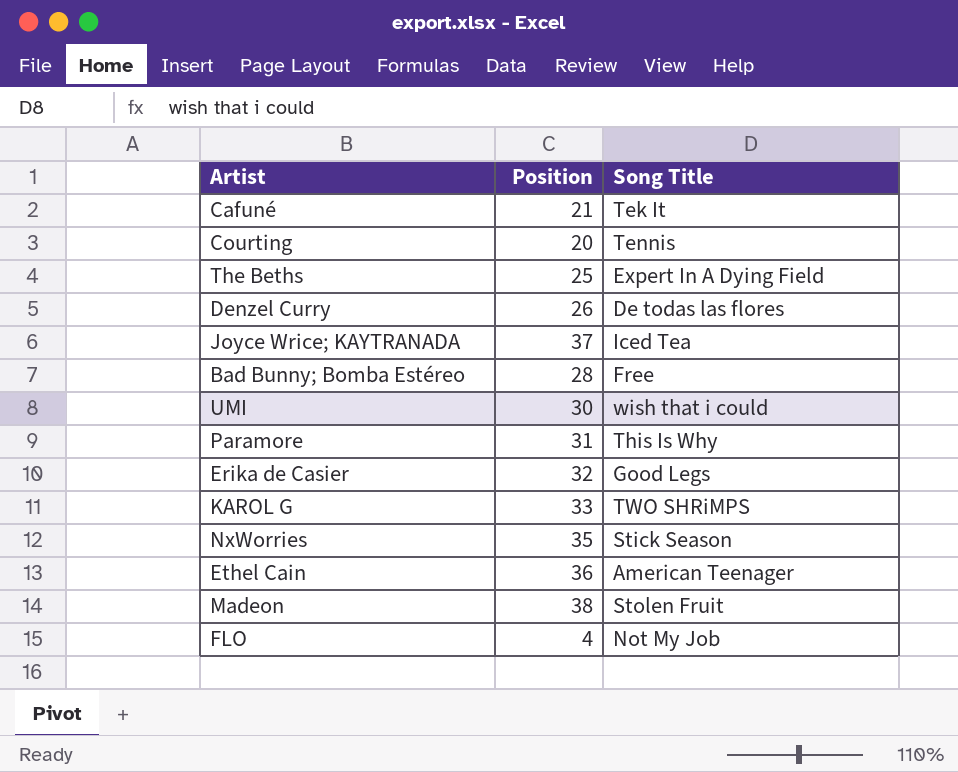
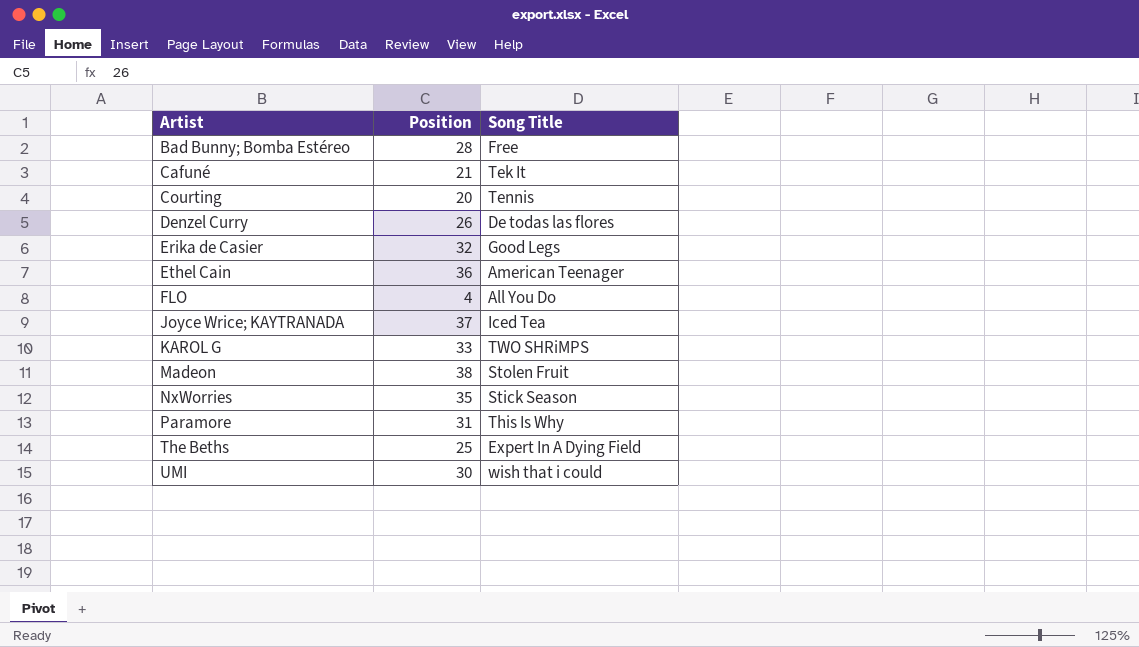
row order: none -> Artist ascending
FLO | Song Title: Not My Job -> All You Do

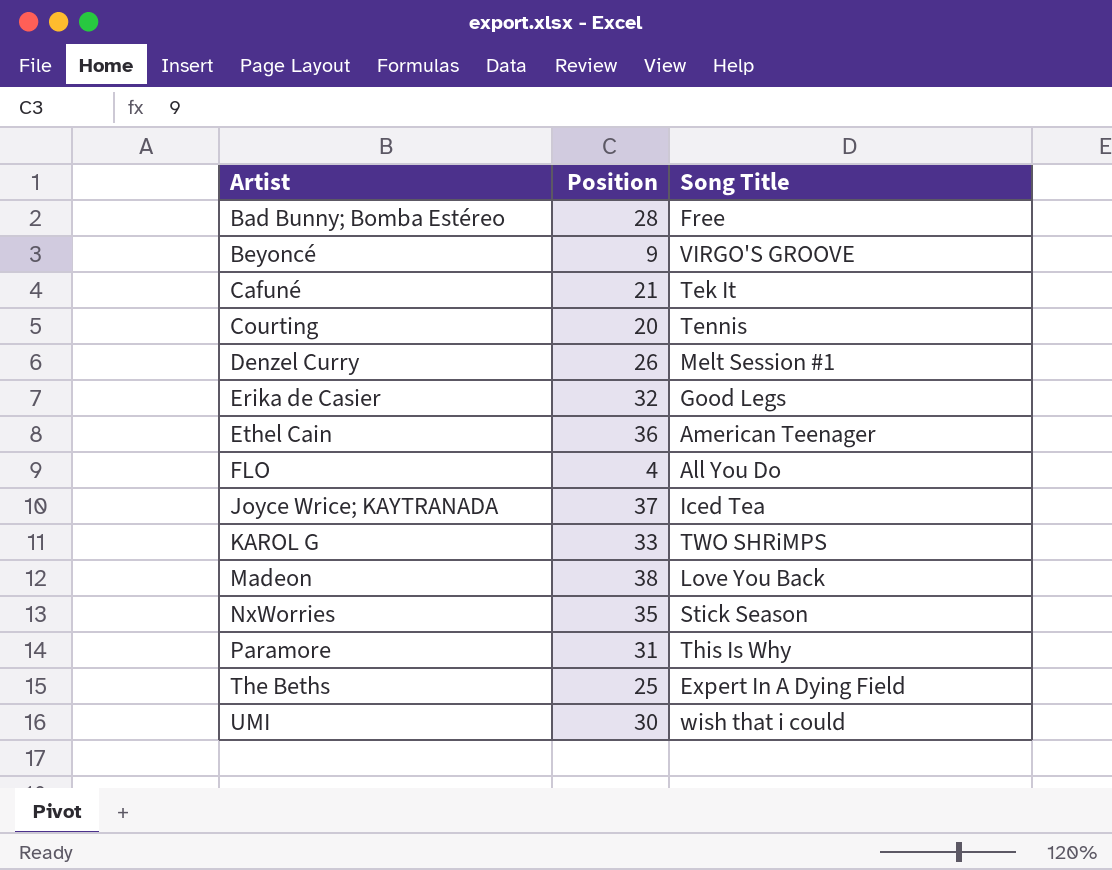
row Beyoncé: none -> 9 | VIRGO'S GROOVE
Denzel Curry | Song Title: De todas las flores -> Melt Session #1
Madeon | Song Title: Stolen Fruit -> Love You Back

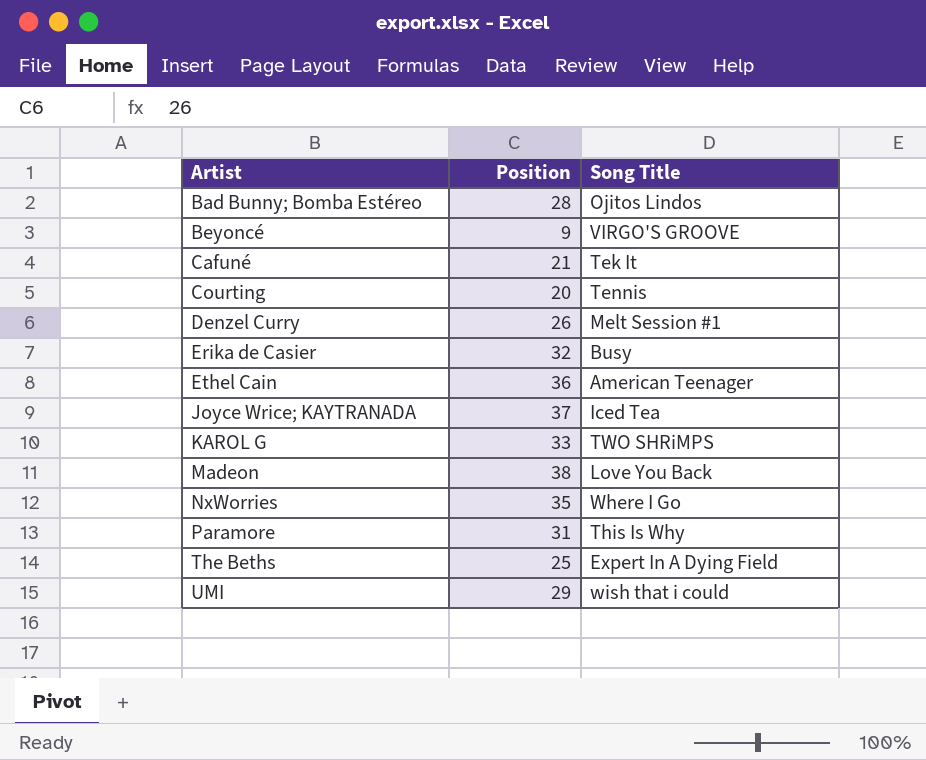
row FLO: 4 | All You Do -> none
Bad Bunny; Bomba Estéreo | Song Title: Free -> Ojitos Lindos
Erika de Casier | Song Title: Good Legs -> Busy
NxWorries | Song Title: Stick Season -> Where I Go
UMI | Position: 30 -> 29

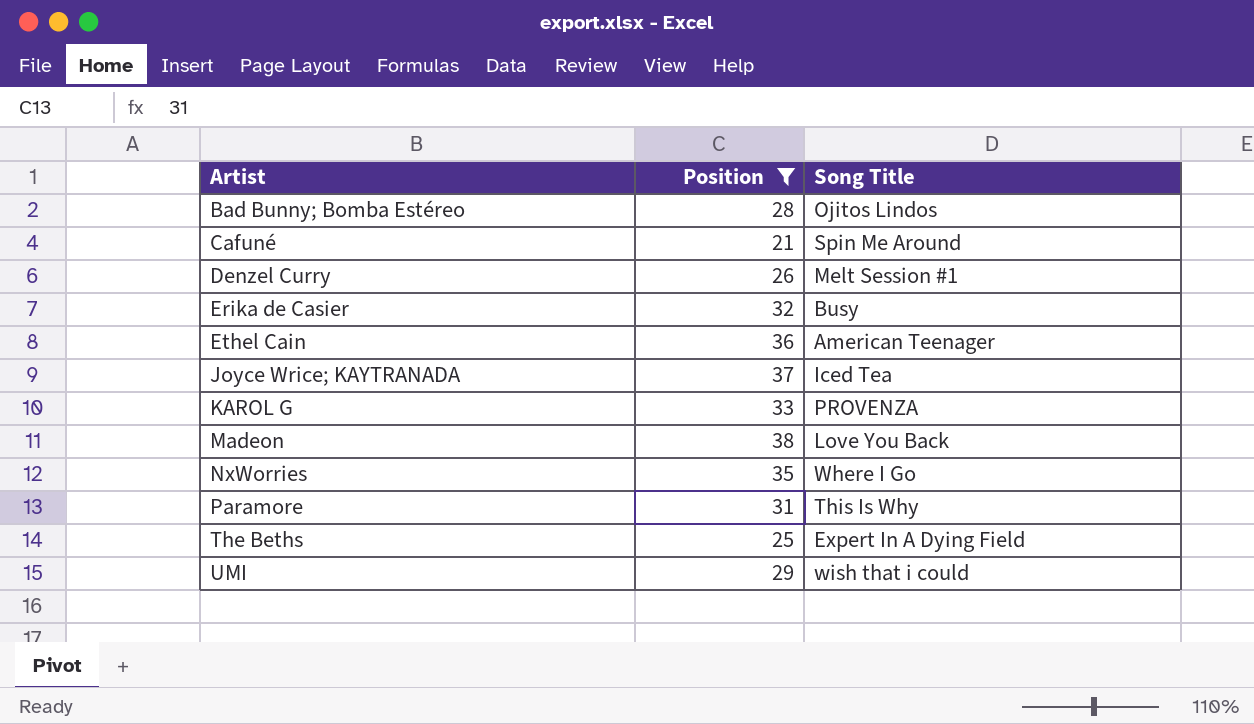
filter: none -> Position >= 21
Cafuné | Song Title: Tek It -> Spin Me Around
KAROL G | Song Title: TWO SHRiMPS -> PROVENZA

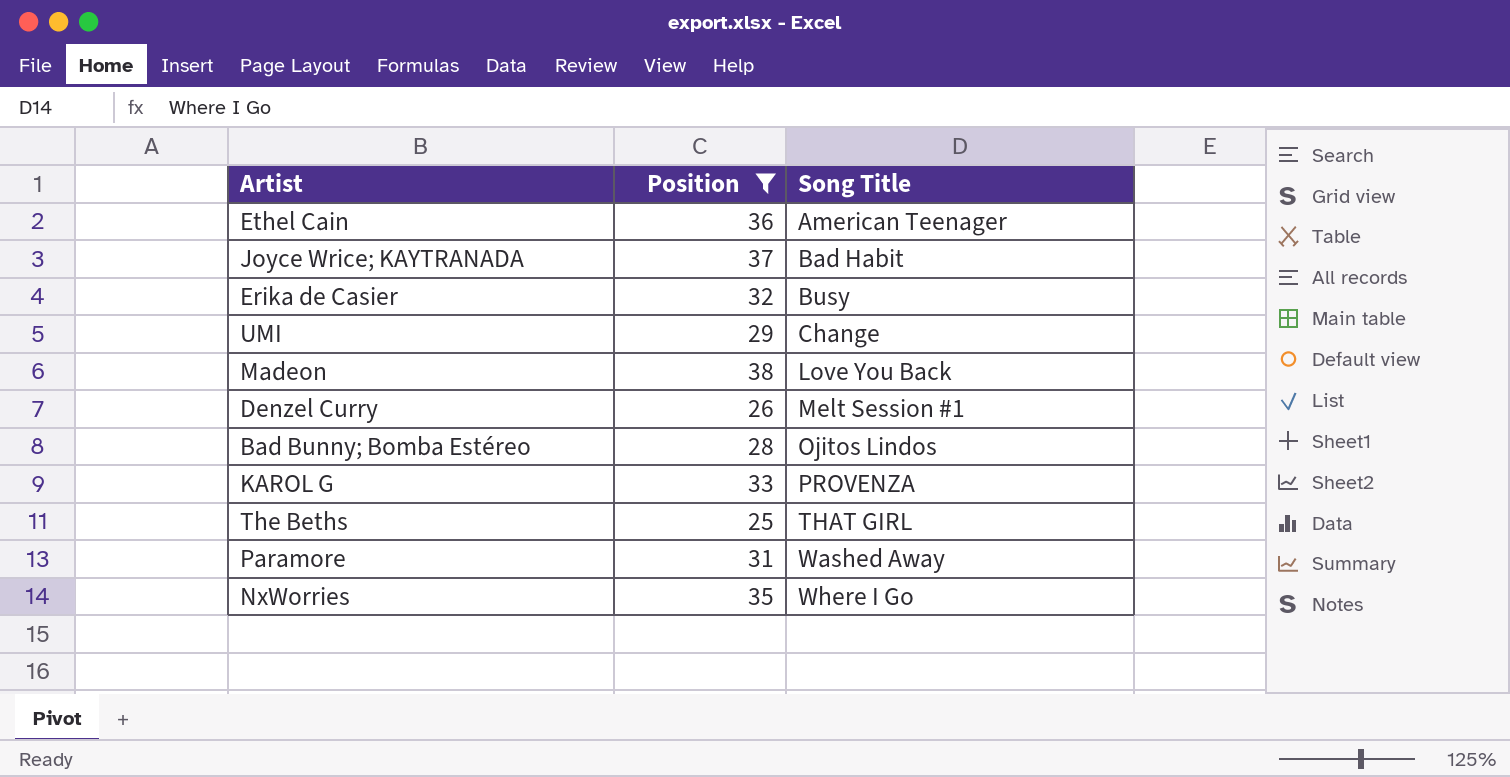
row order: Artist ascending -> Song Title ascending
row Cafuné: 21 | Spin Me Around -> none
Joyce Wrice; KAYTRANADA | Song Title: Iced Tea -> Bad Habit
UMI | Song Title: wish that i could -> Change
The Beths | Song Title: Expert In A Dying Field -> THAT GIRL
Paramore | Song Title: This Is Why -> Washed Away

